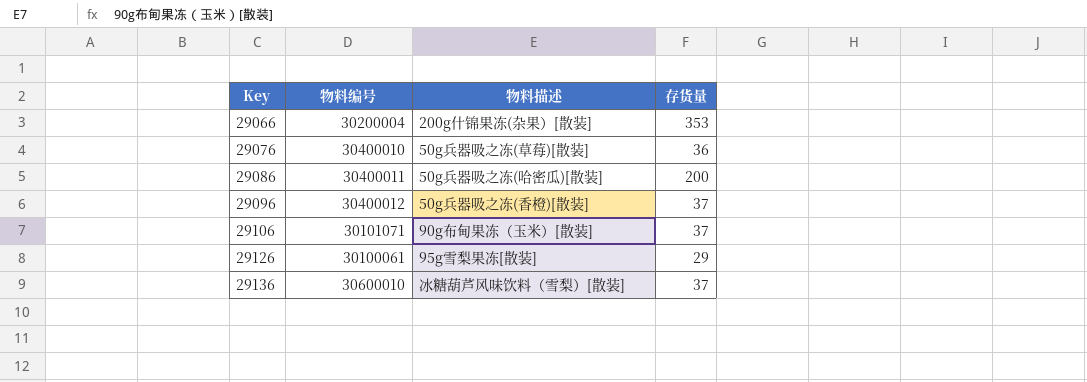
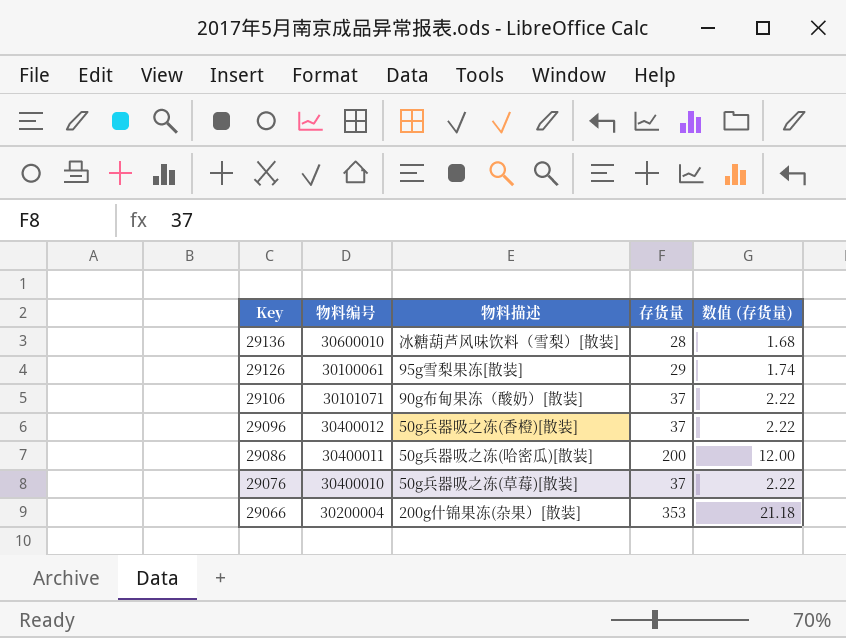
row order: Key ascending -> Key descending
column 数值 (存货量) | formula: none -> [存货量] * 0.06
29136 | 存货量: 37 -> 28
29106 | 物料描述: 90g布甸果冻（玉米）[散装] -> 90g布甸果冻（酸奶）[散装]
29076 | 存货量: 36 -> 37

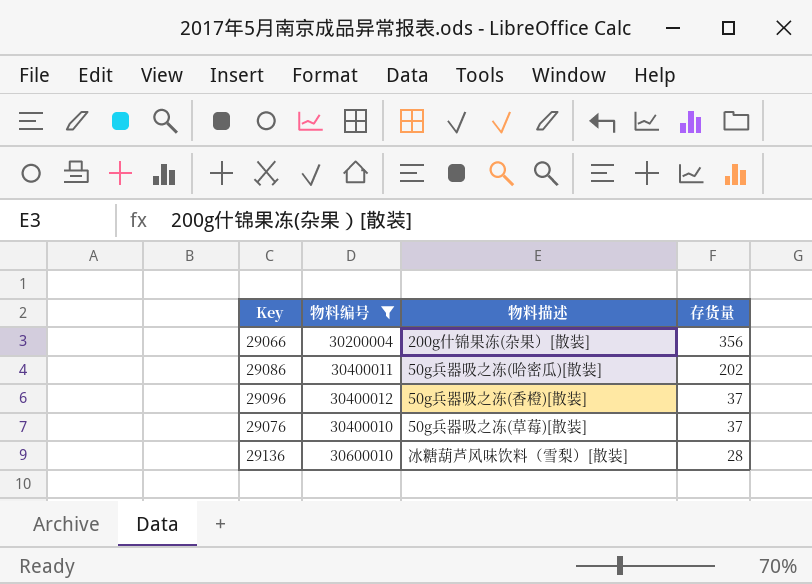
filter: none -> 物料编号 >= 30200004
row order: Key descending -> 存货量 descending
column 数值 (存货量) | formula: [存货量] * 0.06 -> none
29066 | 存货量: 353 -> 356
29086 | 存货量: 200 -> 202

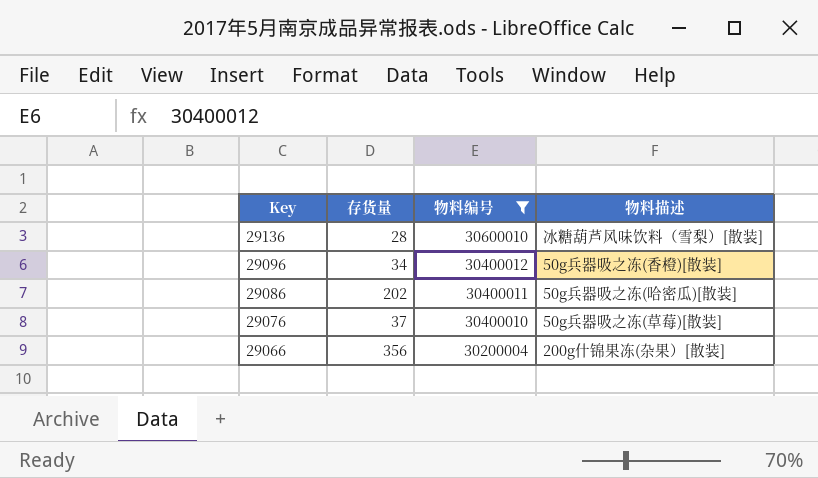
row order: 存货量 descending -> Key descending
column 存货量 | position: 4 -> 2
29096 | 存货量: 37 -> 34

